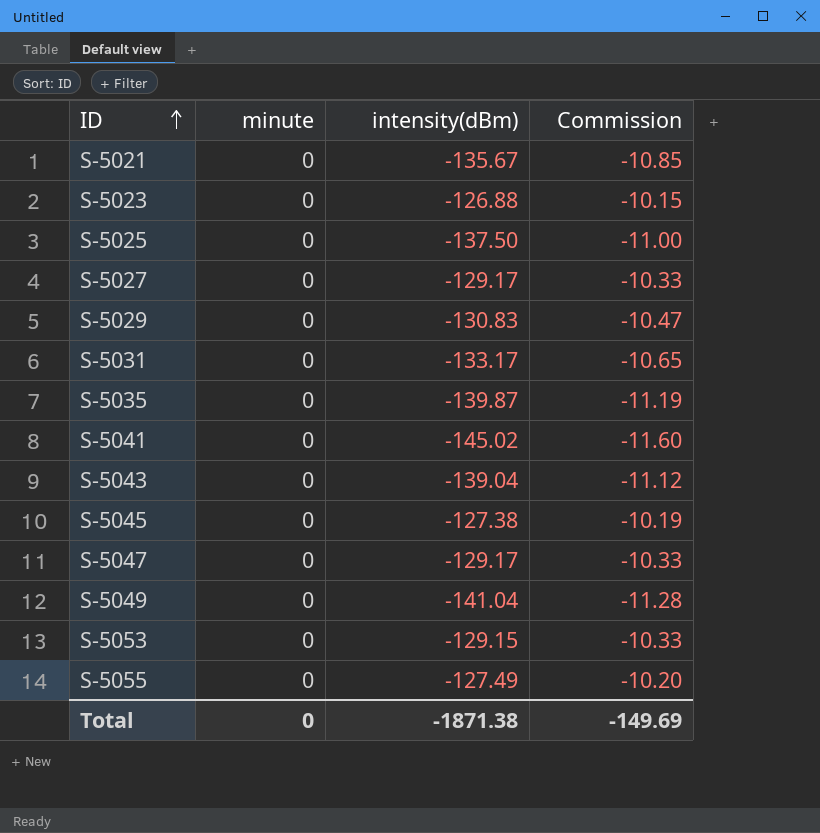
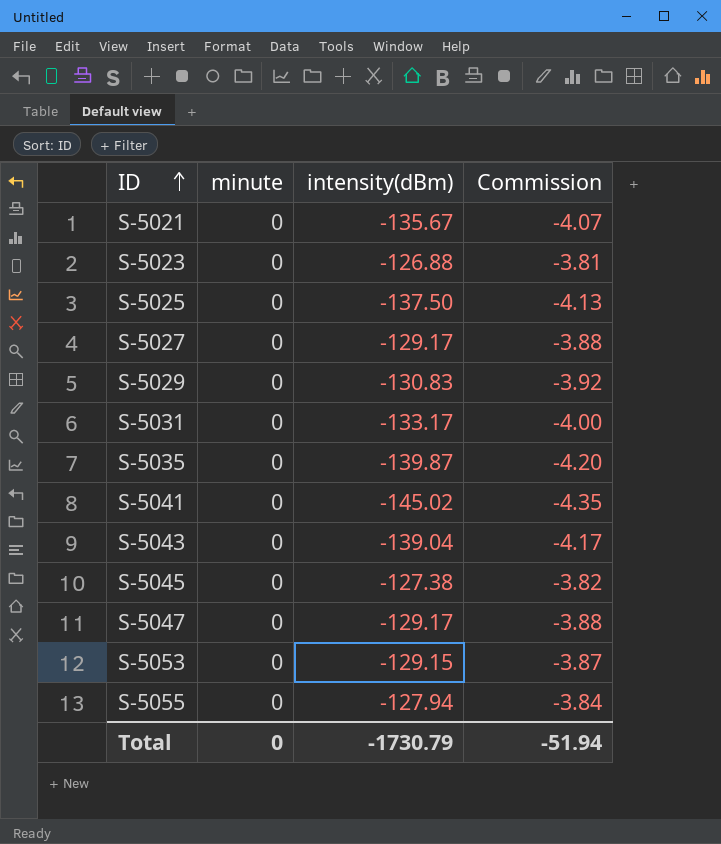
column Commission | formula: [intensity(dBm)] * 0.08 -> [intensity(dBm)] * 0.03
row S-5049: 0 | -141.04 | -11.28 -> none
S-5055 | intensity(dBm): -127.49 -> -127.94
Total | intensity(dBm): -1871.38 -> -1730.79
Total | Commission: -149.69 -> -51.94

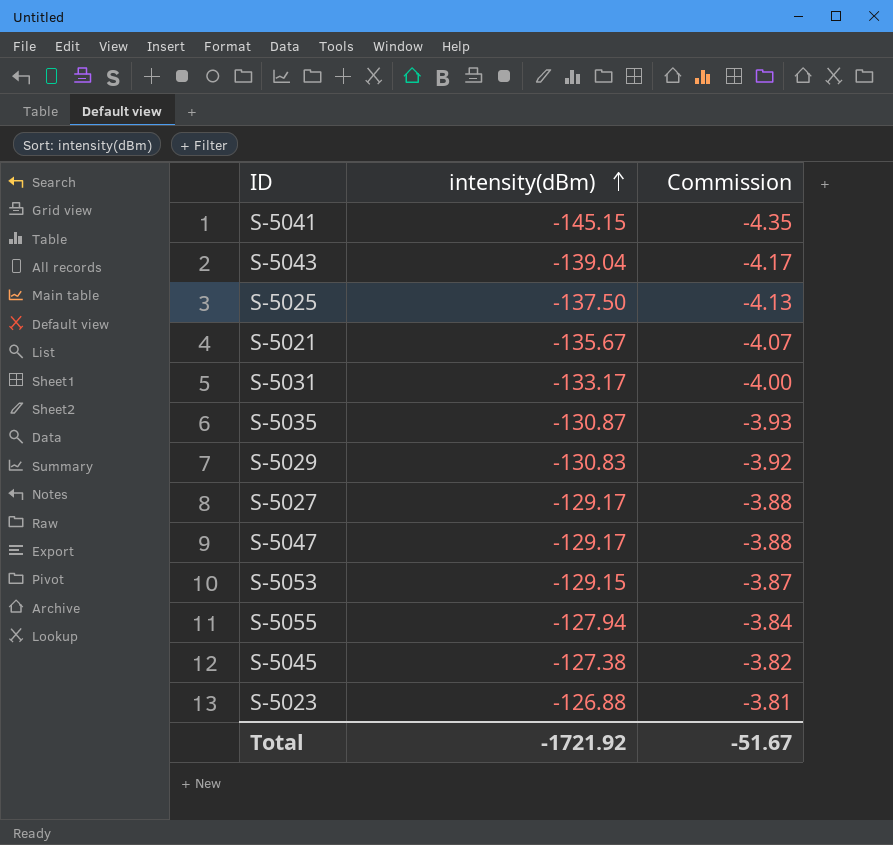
row order: ID ascending -> intensity(dBm) ascending
column minute | position: 2 -> none
S-5041 | intensity(dBm): -145.02 -> -145.15
S-5035 | intensity(dBm): -139.87 -> -130.87
S-5035 | Commission: -4.20 -> -3.93
Total | intensity(dBm): -1730.79 -> -1721.92
Total | Commission: -51.94 -> -51.67

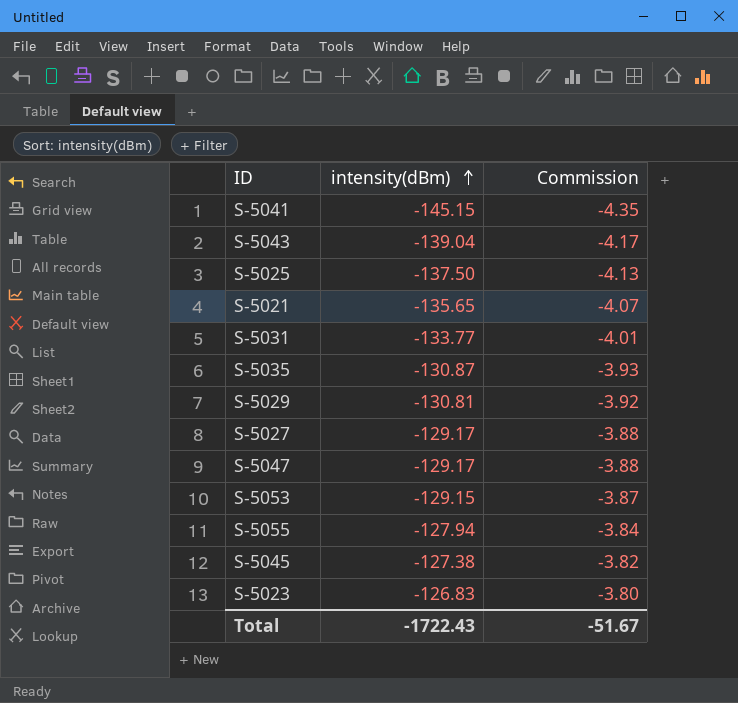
S-5021 | intensity(dBm): -135.67 -> -135.65
S-5031 | intensity(dBm): -133.17 -> -133.77
S-5031 | Commission: -4.00 -> -4.01
S-5029 | intensity(dBm): -130.83 -> -130.81
S-5023 | intensity(dBm): -126.88 -> -126.83
S-5023 | Commission: -3.81 -> -3.80
Total | intensity(dBm): -1721.92 -> -1722.43

